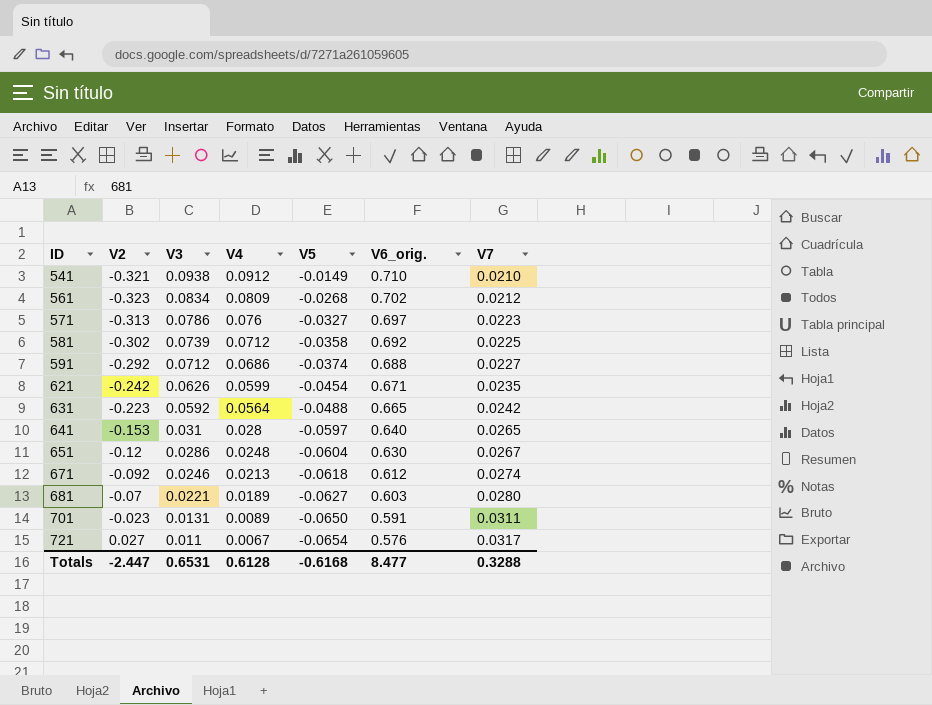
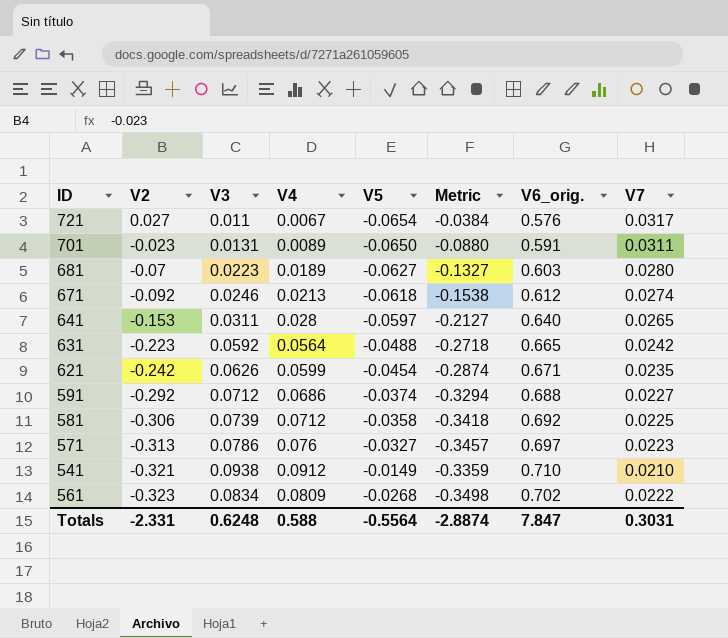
row order: ID ascending -> V2 descending
column Metric | formula: none -> [V2] + [V5]
row 651: -0.12 | 0.0286 | 0.0248 | -0.0604 | 0.630 | 0.0267 -> none
681 | V3: 0.0221 -> 0.0223
641 | V3: 0.031 -> 0.0311
581 | V2: -0.302 -> -0.306
561 | V7: 0.0212 -> 0.0222
Totals | V2: -2.447 -> -2.331
Totals | V3: 0.6531 -> 0.6248
Totals | V4: 0.6128 -> 0.588
Totals | V5: -0.6168 -> -0.5564
Totals | V6_orig.: 8.477 -> 7.847
Totals | V7: 0.3288 -> 0.3031

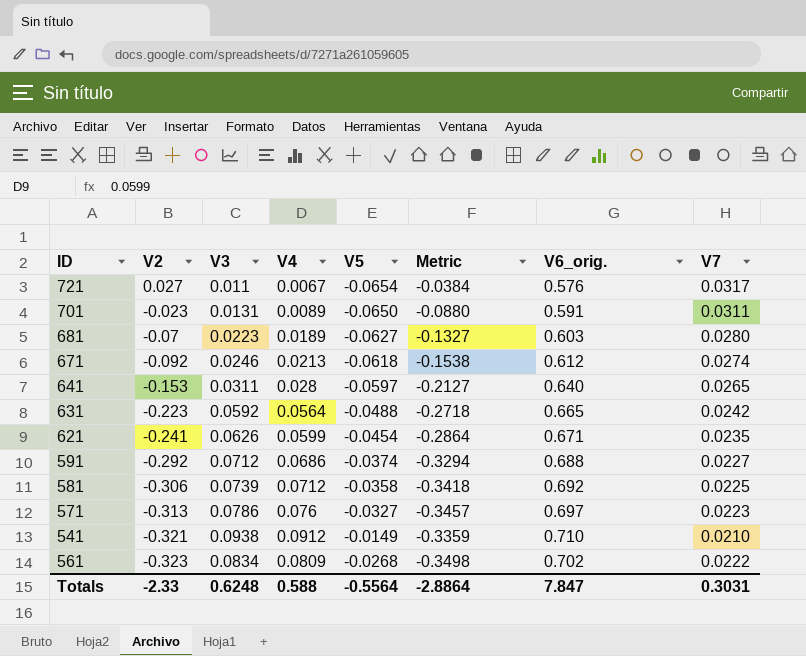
621 | V2: -0.242 -> -0.241
621 | Metric: -0.2874 -> -0.2864
Totals | V2: -2.331 -> -2.33
Totals | Metric: -2.8874 -> -2.8864

